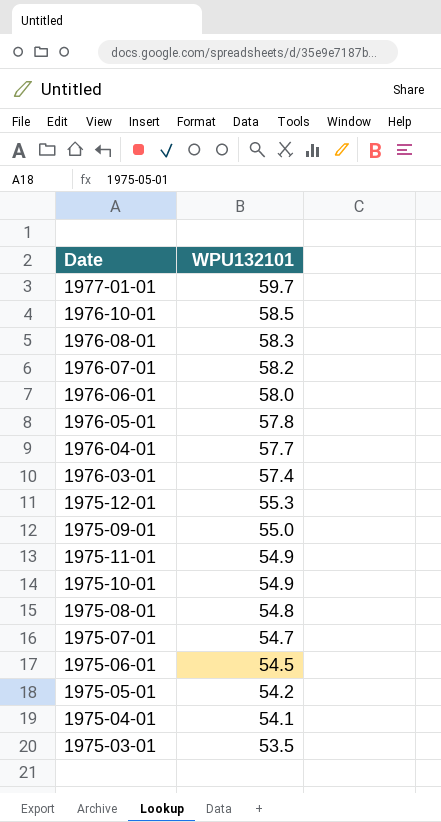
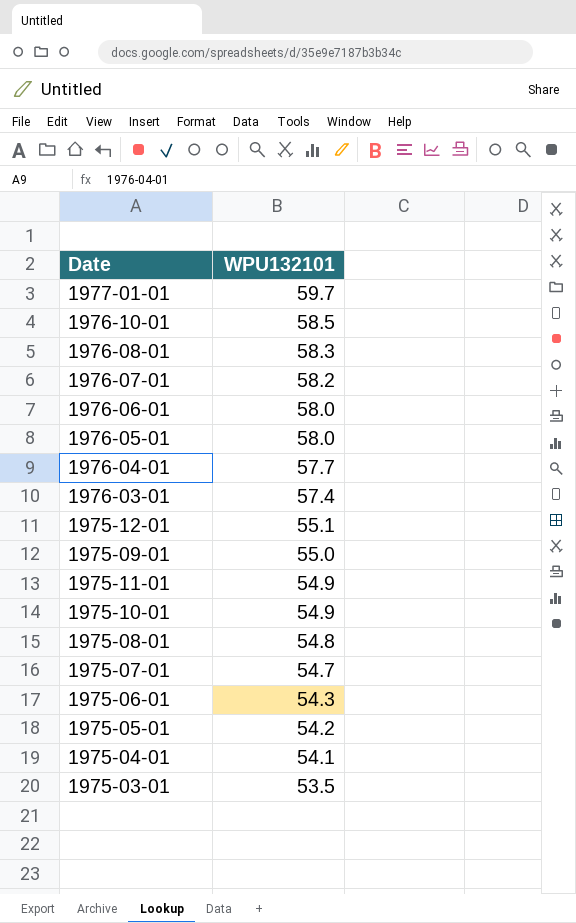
1976-05-01 | WPU132101: 57.8 -> 58.0
1975-12-01 | WPU132101: 55.3 -> 55.1
1975-06-01 | WPU132101: 54.5 -> 54.3

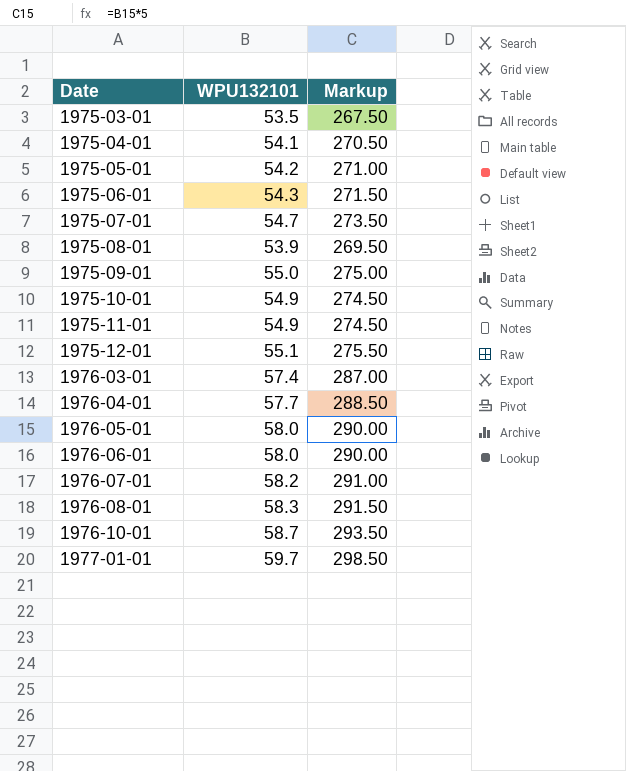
row order: WPU132101 descending -> Date ascending
column Markup | formula: none -> [WPU132101] * 5
1975-08-01 | WPU132101: 54.8 -> 53.9
1976-10-01 | WPU132101: 58.5 -> 58.7

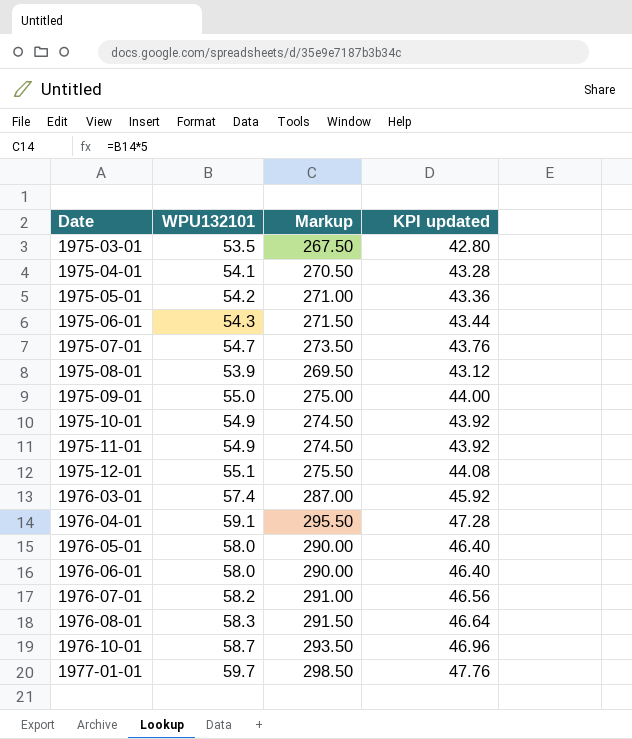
column KPI updated | formula: none -> [WPU132101] * 0.8
1976-04-01 | WPU132101: 57.7 -> 59.1
1976-04-01 | Markup: 288.50 -> 295.50

